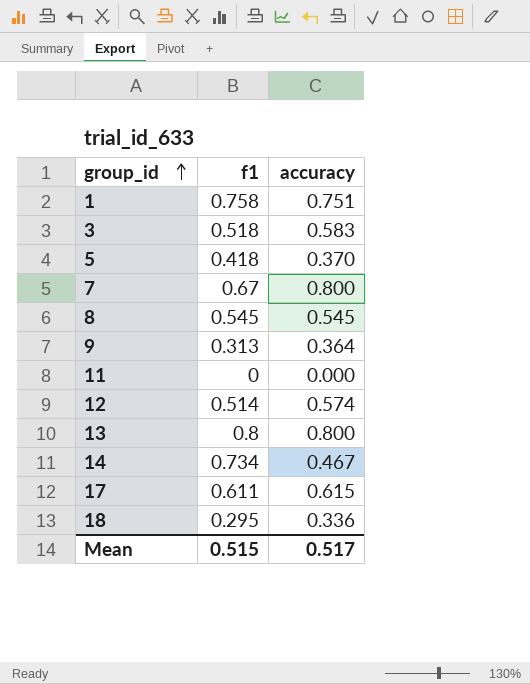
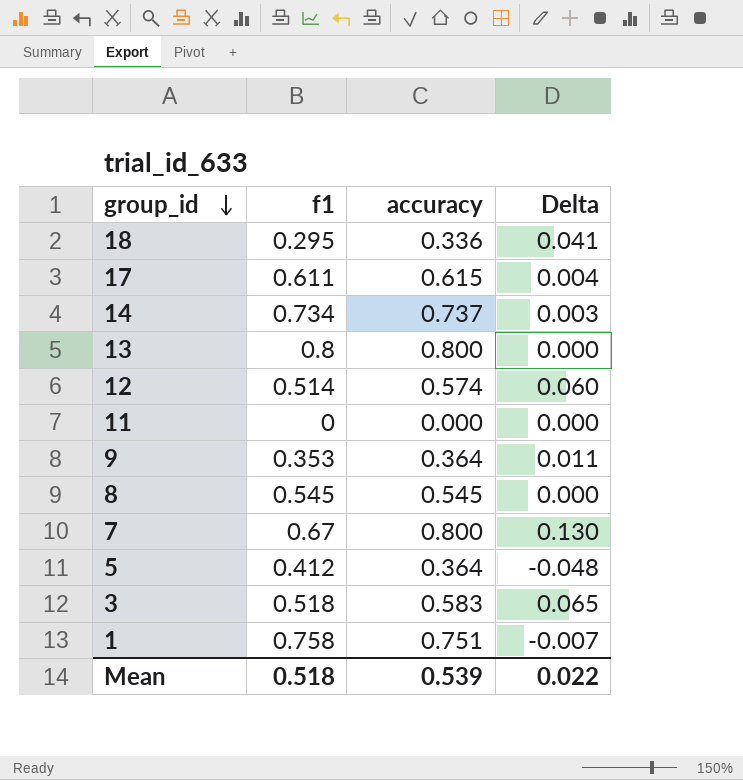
row order: group_id ascending -> group_id descending
column Delta | formula: none -> [accuracy] - [f1]
14 | accuracy: 0.467 -> 0.737
9 | f1: 0.313 -> 0.353
5 | f1: 0.418 -> 0.412
5 | accuracy: 0.370 -> 0.364
Mean | f1: 0.515 -> 0.518
Mean | accuracy: 0.517 -> 0.539

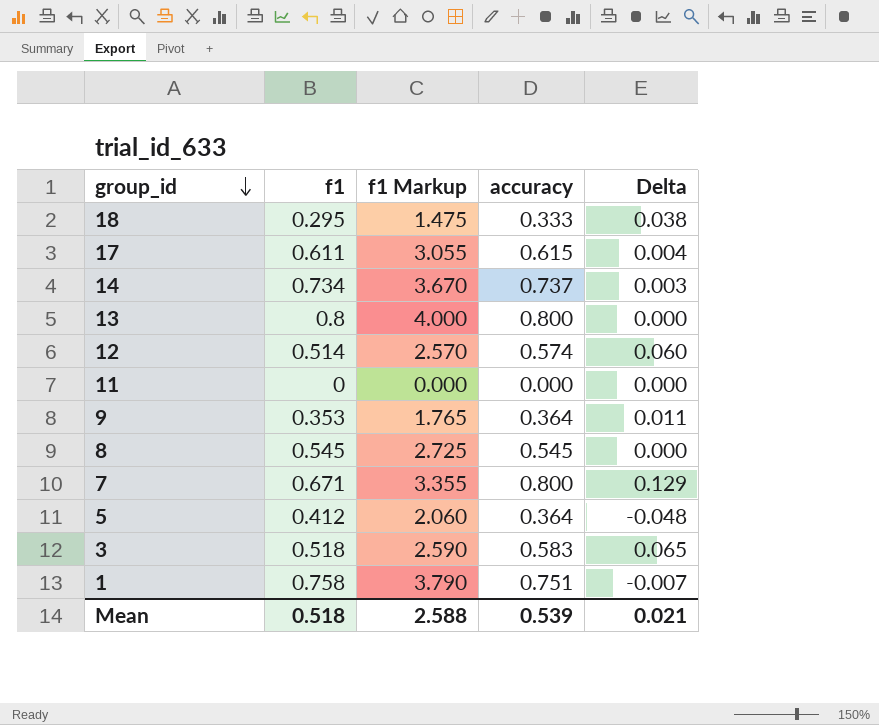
column f1 Markup | formula: none -> [f1] * 5
18 | accuracy: 0.336 -> 0.333
18 | Delta: 0.041 -> 0.038
7 | f1: 0.67 -> 0.671
7 | Delta: 0.130 -> 0.129
Mean | Delta: 0.022 -> 0.021

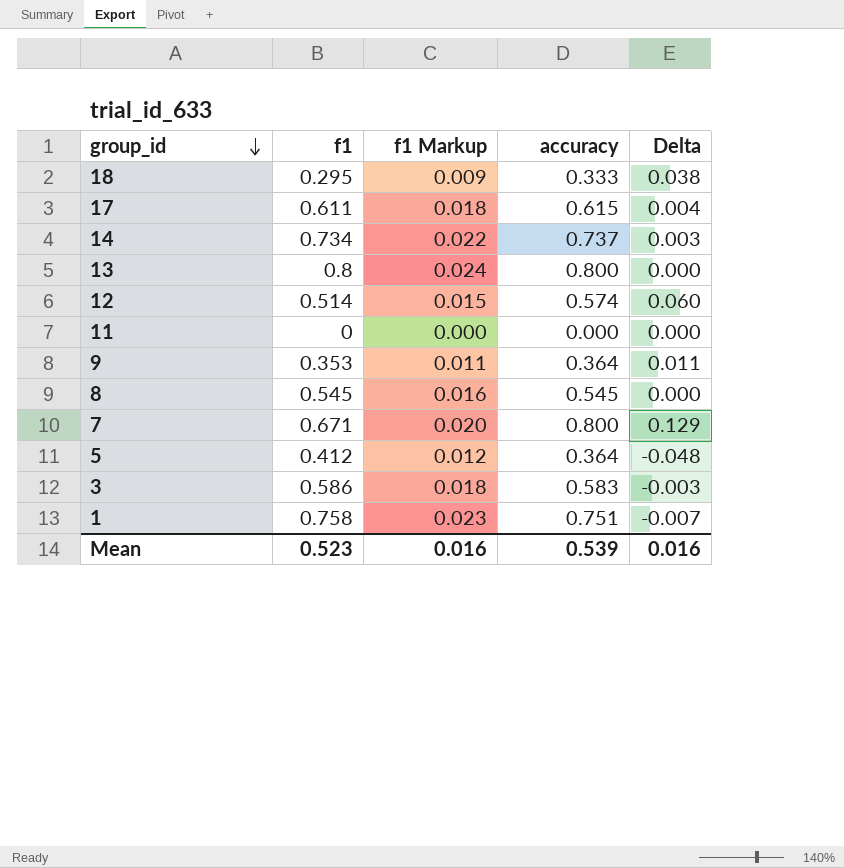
column f1 Markup | formula: [f1] * 5 -> [f1] * 0.03
3 | f1: 0.518 -> 0.586
3 | Delta: 0.065 -> -0.003
Mean | f1: 0.518 -> 0.523
Mean | f1 Markup: 2.588 -> 0.016
Mean | Delta: 0.021 -> 0.016

